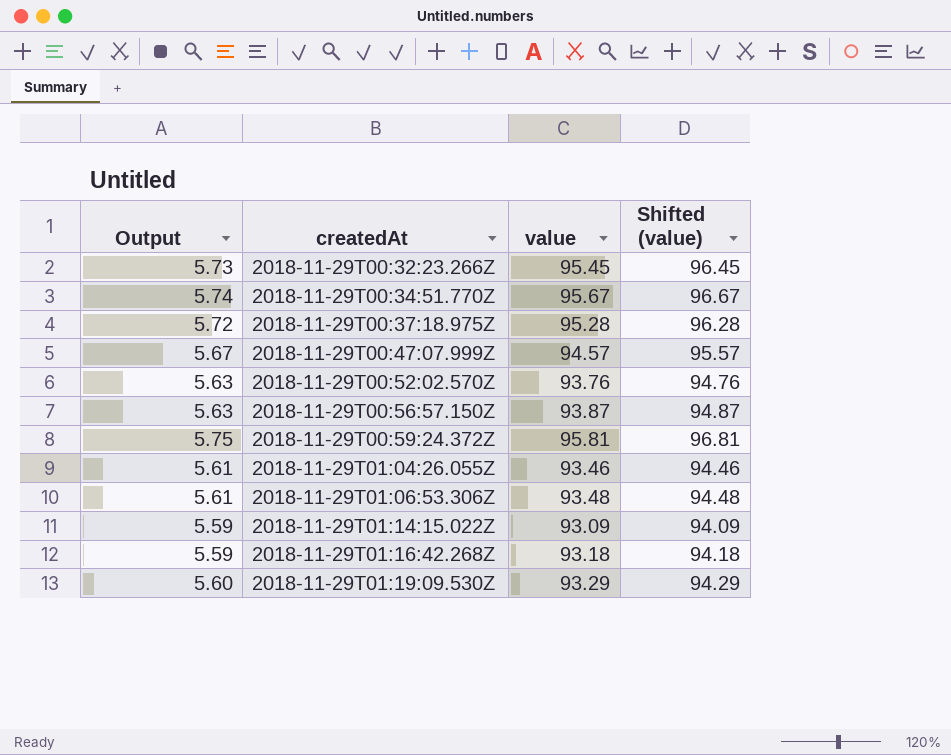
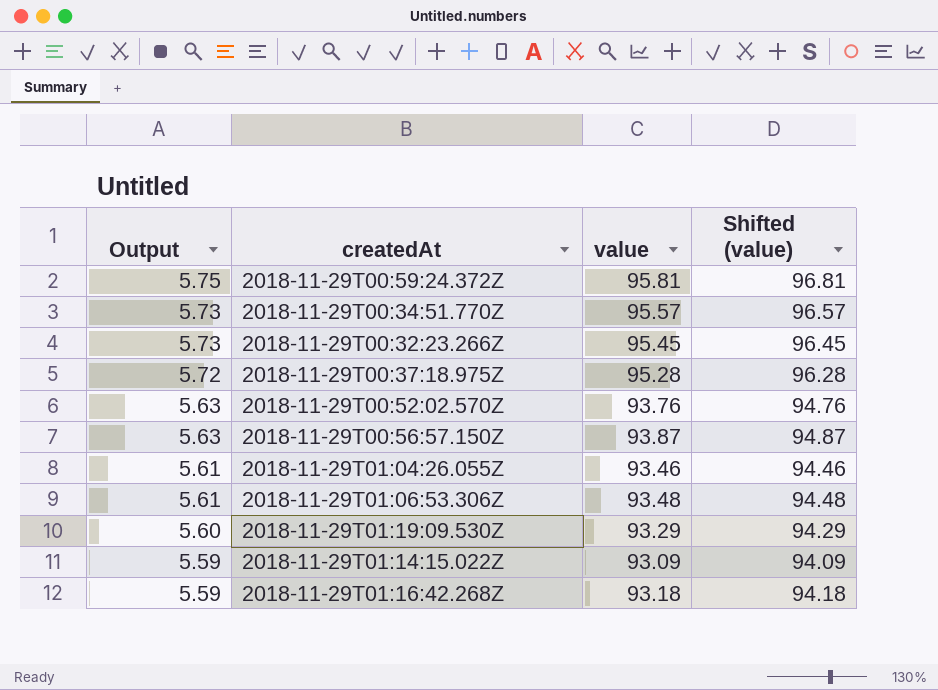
row order: createdAt ascending -> Output descending
row 2018-11-29T00:47:07.999Z: 5.67 | 94.57 | 95.57 -> none
2018-11-29T00:34:51.770Z | Output: 5.74 -> 5.73
2018-11-29T00:34:51.770Z | value: 95.67 -> 95.57
2018-11-29T00:34:51.770Z | Shifted (value): 96.67 -> 96.57

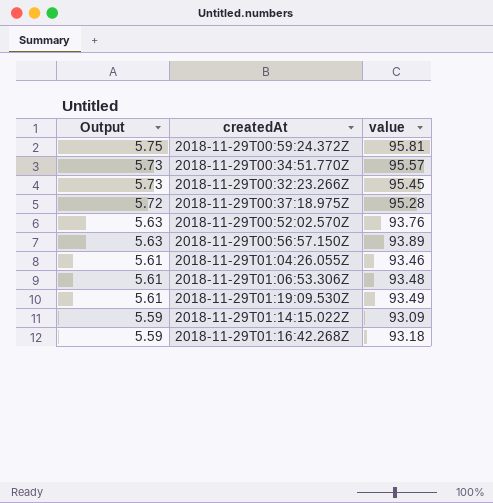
column Shifted (value) | formula: [value] + 1 -> none
2018-11-29T00:56:57.150Z | value: 93.87 -> 93.89
2018-11-29T01:19:09.530Z | Output: 5.60 -> 5.61
2018-11-29T01:19:09.530Z | value: 93.29 -> 93.49

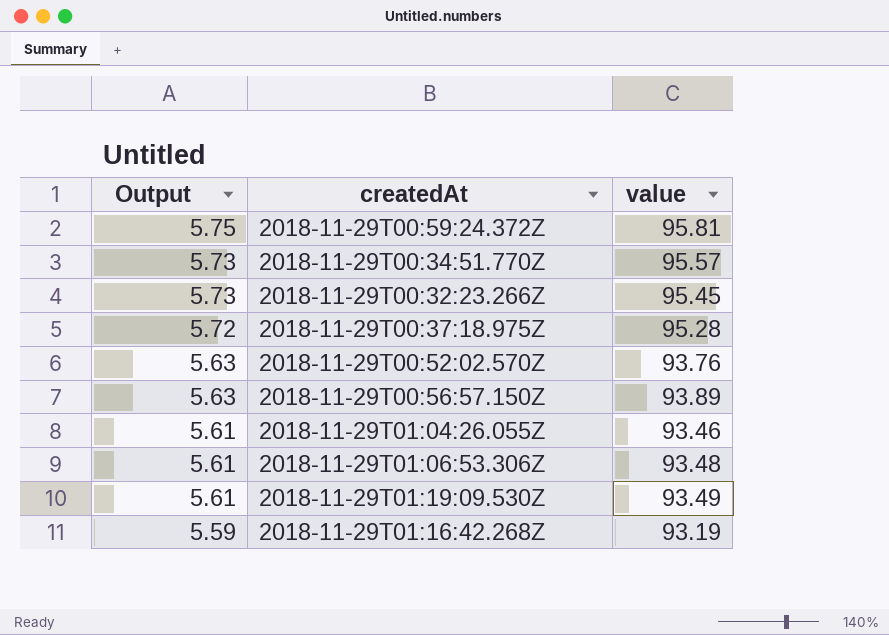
row 2018-11-29T01:14:15.022Z: 5.59 | 93.09 -> none
2018-11-29T01:16:42.268Z | value: 93.18 -> 93.19

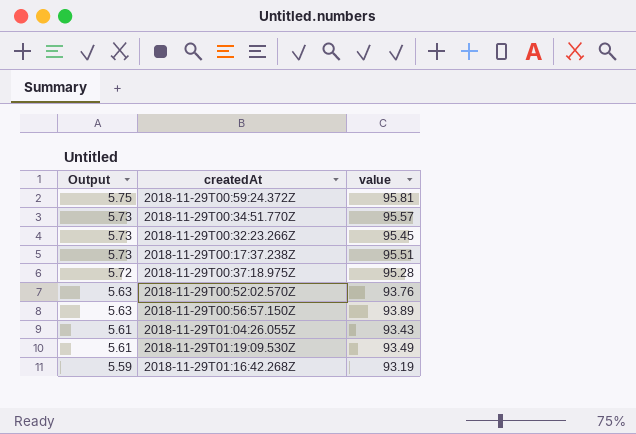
row 2018-11-29T01:06:53.306Z: 5.61 | 93.48 -> none
row 2018-11-29T00:17:37.238Z: none -> 5.73 | 95.51
2018-11-29T01:04:26.055Z | value: 93.46 -> 93.43

